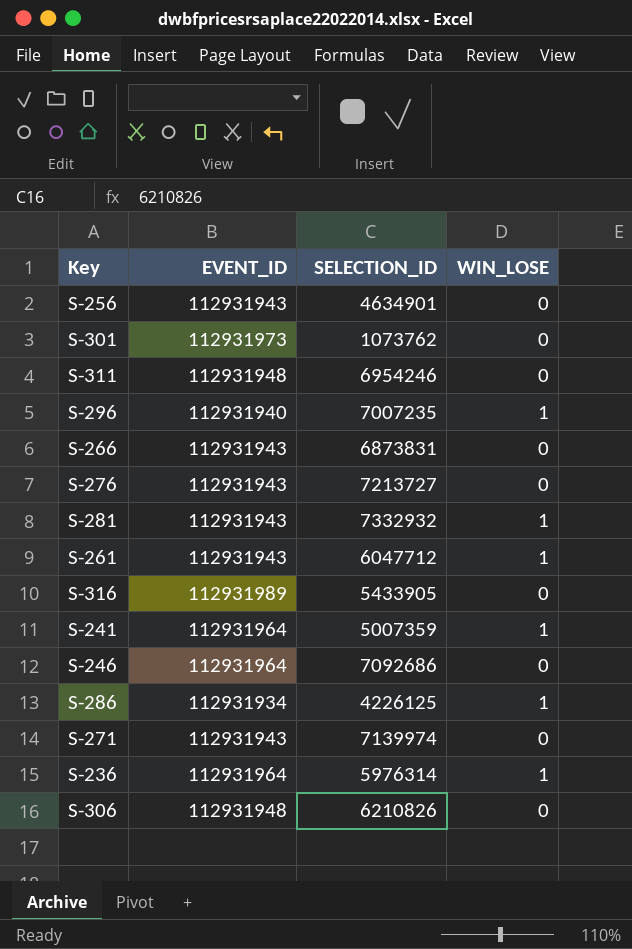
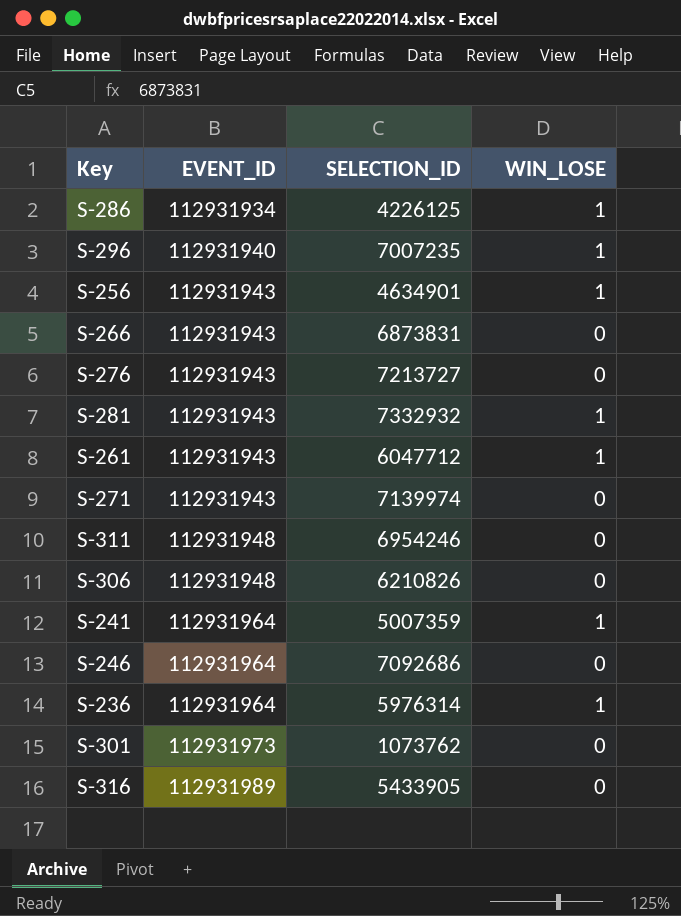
row order: none -> EVENT_ID ascending
S-256 | WIN_LOSE: 0 -> 1

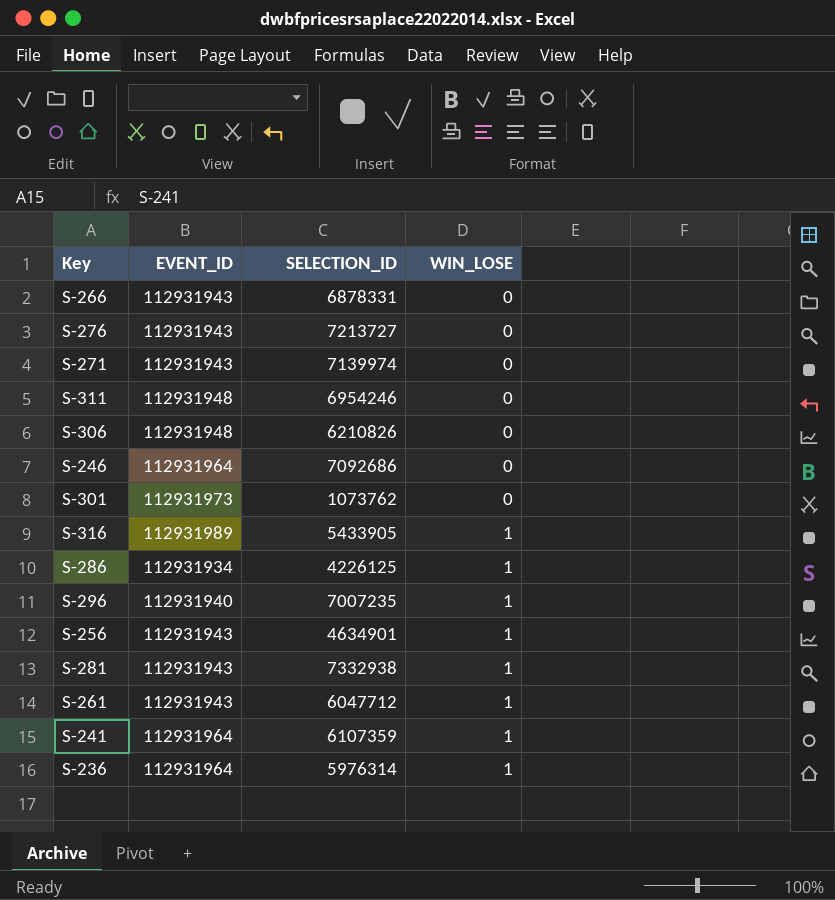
row order: EVENT_ID ascending -> WIN_LOSE ascending
S-266 | SELECTION_ID: 6873831 -> 6878331
S-316 | WIN_LOSE: 0 -> 1
S-281 | SELECTION_ID: 7332932 -> 7332938
S-241 | SELECTION_ID: 5007359 -> 6107359

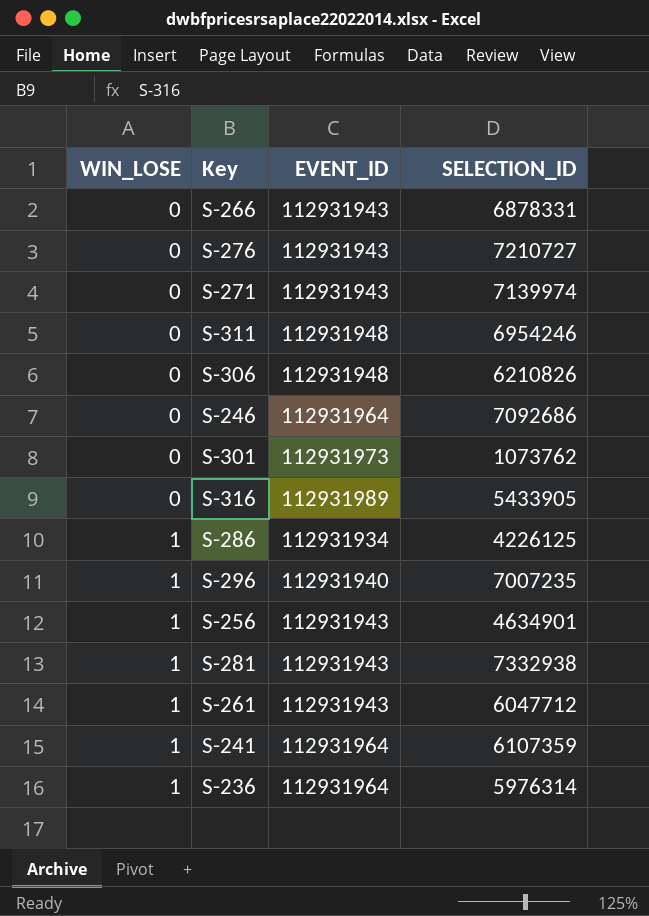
column WIN_LOSE | position: 4 -> 1
S-276 | SELECTION_ID: 7213727 -> 7210727
S-316 | WIN_LOSE: 1 -> 0

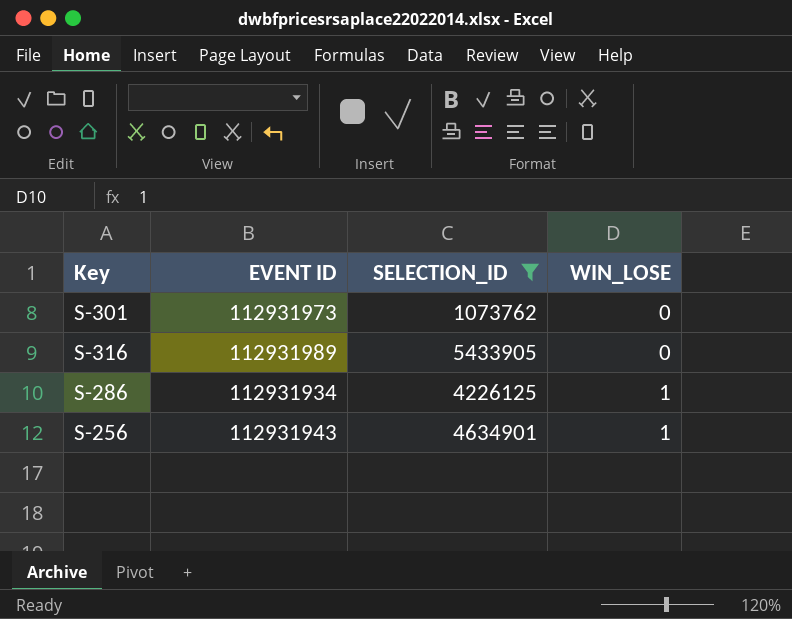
filter: none -> SELECTION_ID <= 5433905
column name: EVENT_ID -> EVENT ID
column WIN_LOSE | position: 1 -> 4

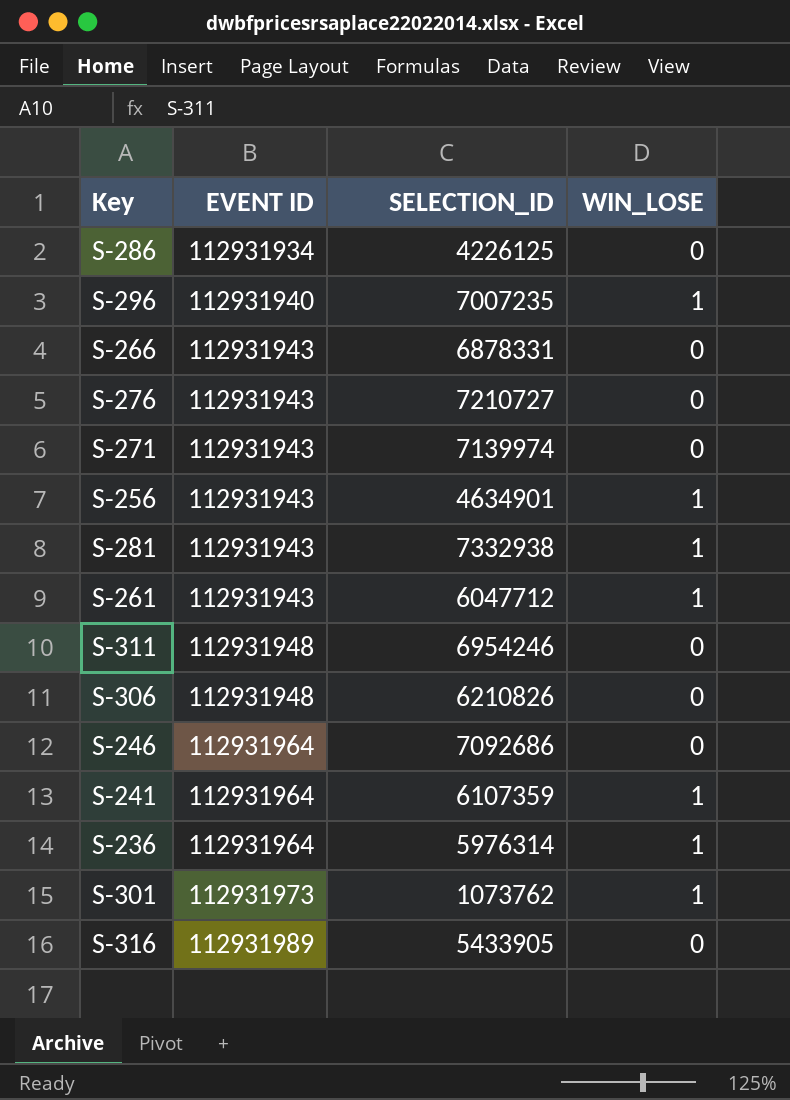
filter: SELECTION_ID <= 5433905 -> none
row order: WIN_LOSE ascending -> EVENT ID ascending
S-286 | WIN_LOSE: 1 -> 0
S-301 | WIN_LOSE: 0 -> 1

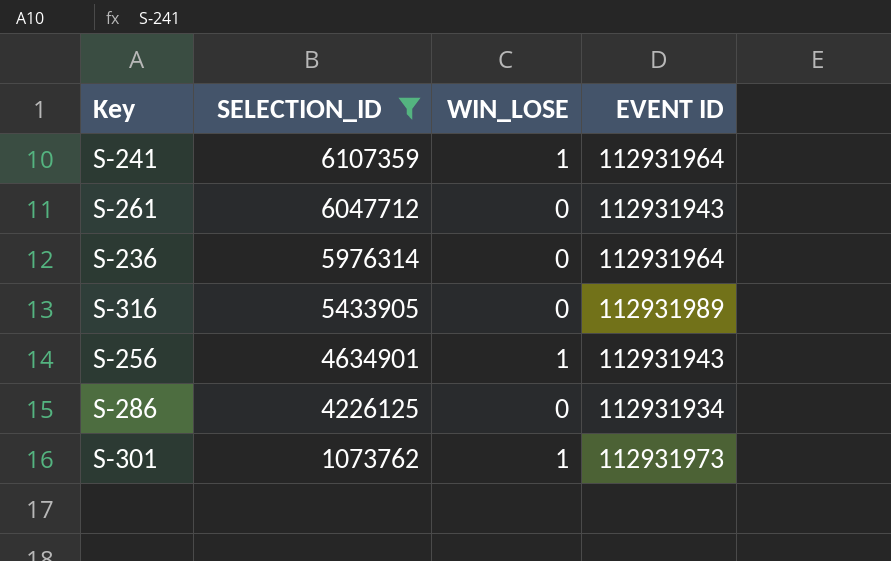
filter: none -> SELECTION_ID <= 6107359
row order: EVENT ID ascending -> SELECTION_ID descending
column EVENT ID | position: 2 -> 4
S-261 | WIN_LOSE: 1 -> 0
S-236 | WIN_LOSE: 1 -> 0

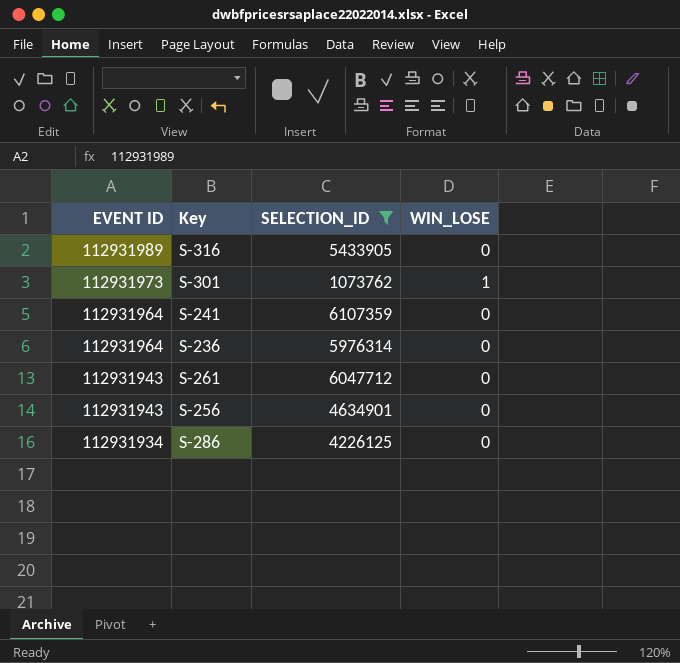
row order: SELECTION_ID descending -> EVENT ID descending
column EVENT ID | position: 4 -> 1
S-241 | WIN_LOSE: 1 -> 0
S-256 | WIN_LOSE: 1 -> 0

